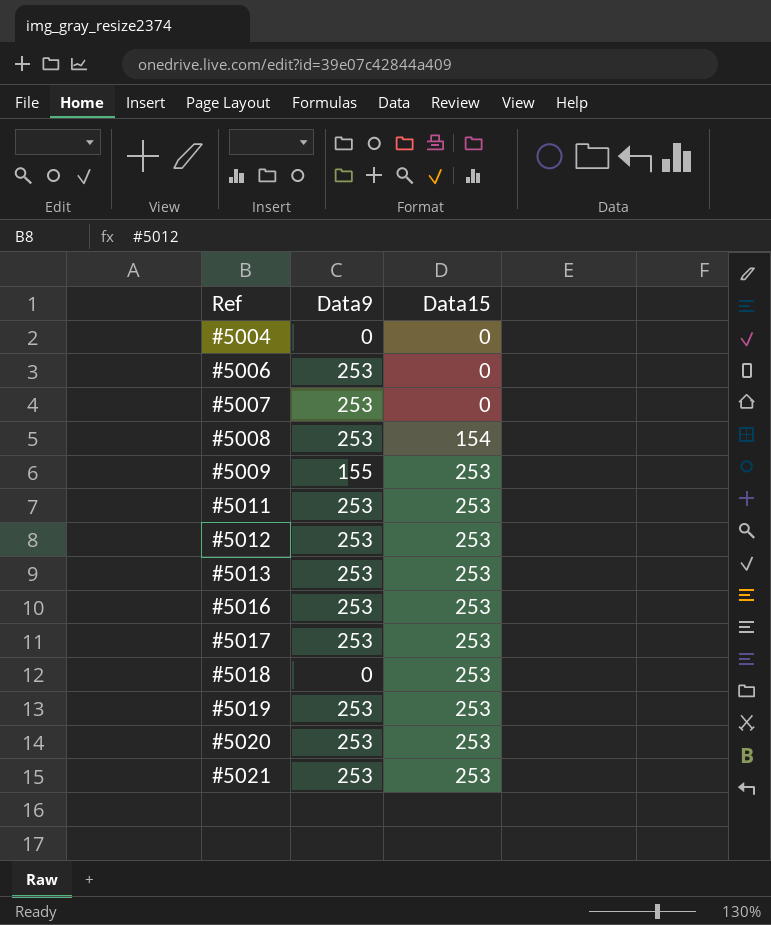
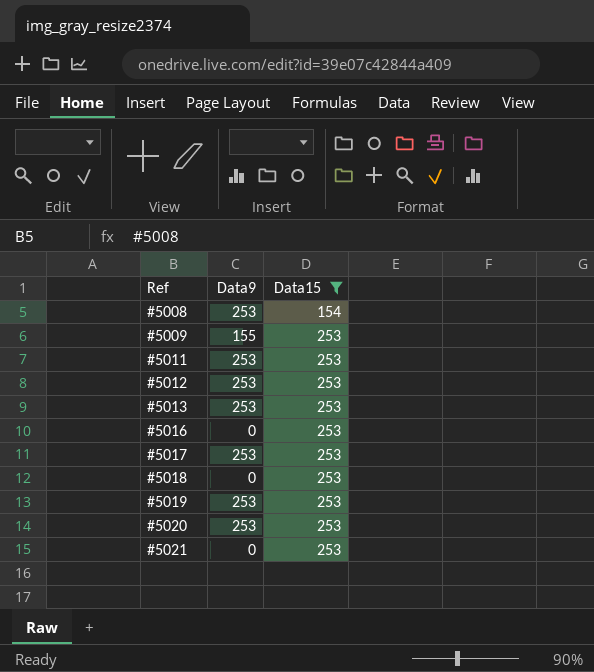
filter: none -> Data15 != 0
#5016 | Data9: 253 -> 0
#5021 | Data9: 253 -> 0

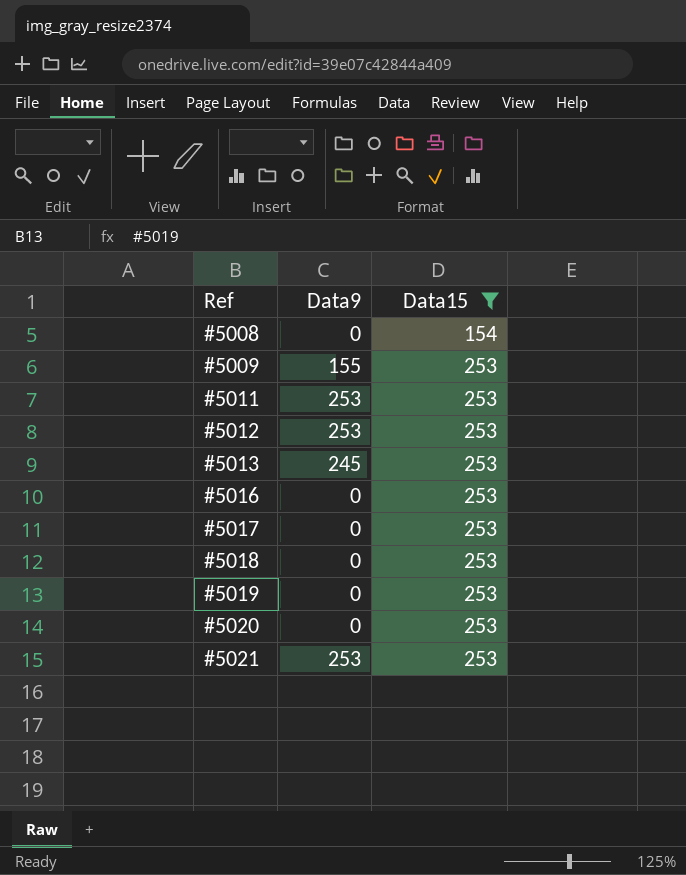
#5008 | Data9: 253 -> 0
#5013 | Data9: 253 -> 245
#5017 | Data9: 253 -> 0
#5019 | Data9: 253 -> 0
#5020 | Data9: 253 -> 0
#5021 | Data9: 0 -> 253

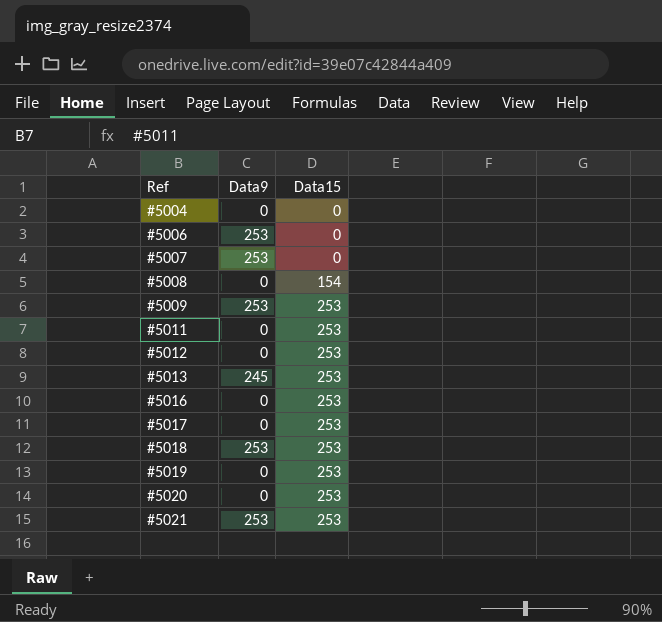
filter: Data15 != 0 -> none
#5009 | Data9: 155 -> 253
#5011 | Data9: 253 -> 0
#5012 | Data9: 253 -> 0
#5018 | Data9: 0 -> 253

